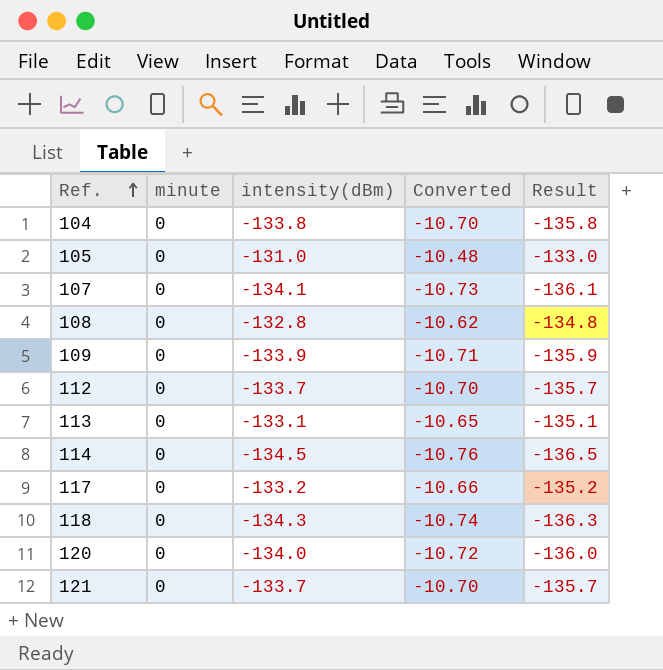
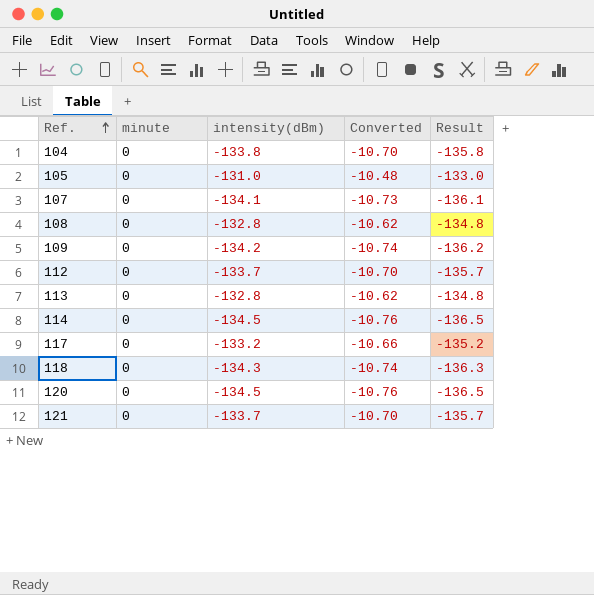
109 | intensity(dBm): -133.9 -> -134.2
109 | Converted: -10.71 -> -10.74
109 | Result: -135.9 -> -136.2
113 | intensity(dBm): -133.1 -> -132.8
113 | Converted: -10.65 -> -10.62
113 | Result: -135.1 -> -134.8
120 | intensity(dBm): -134.0 -> -134.5
120 | Converted: -10.72 -> -10.76
120 | Result: -136.0 -> -136.5

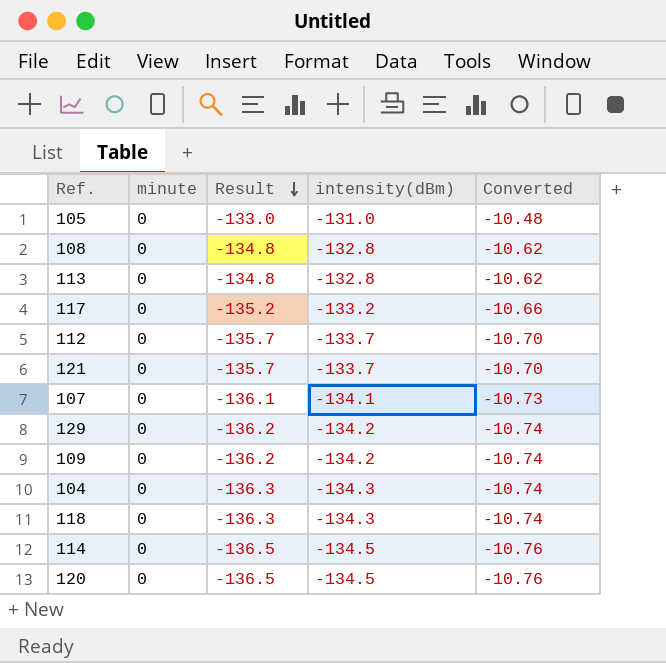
row order: Ref. ascending -> Result descending
column Result | position: 5 -> 3
row 129: none -> 0 | -136.2 | -134.2 | -10.74
104 | Result: -135.8 -> -136.3
104 | intensity(dBm): -133.8 -> -134.3
104 | Converted: -10.70 -> -10.74

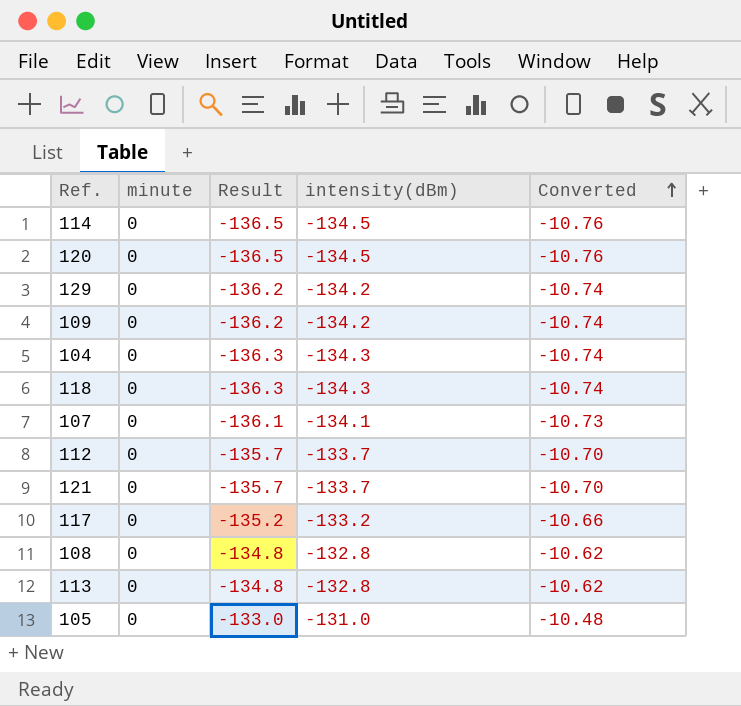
row order: Result descending -> Converted ascending

